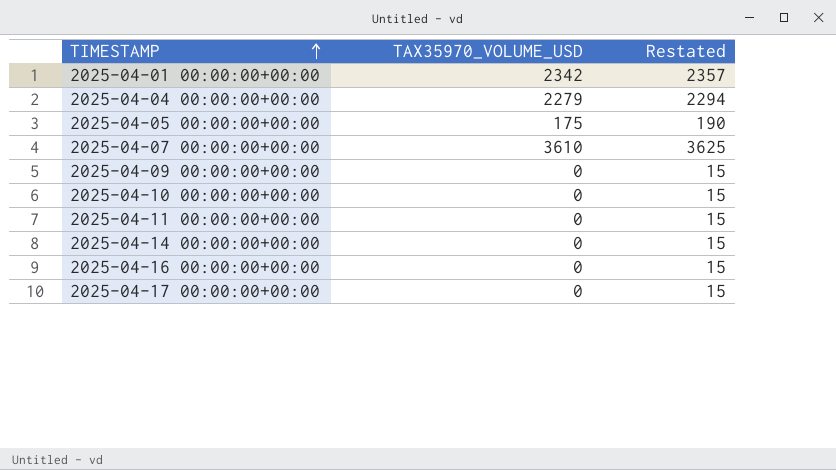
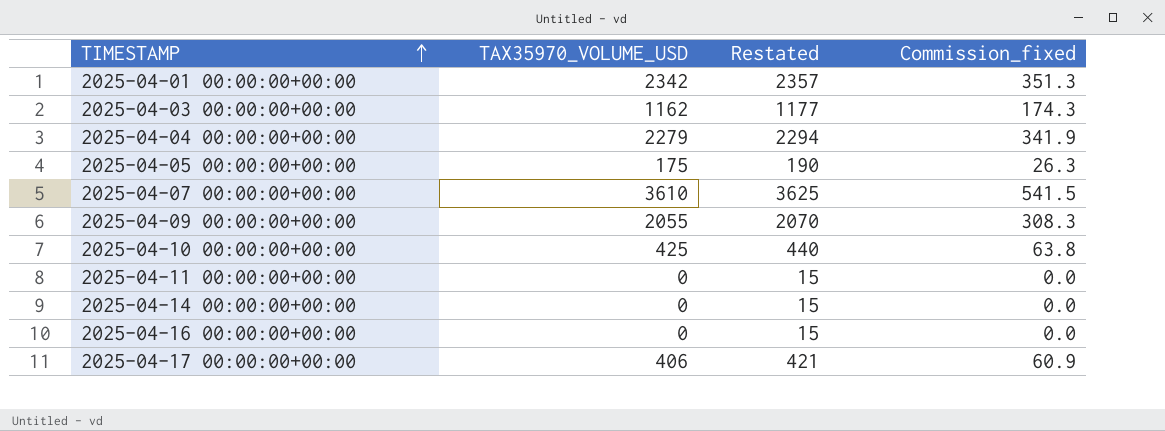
column Commission_fixed | formula: none -> [TAX35970_VOLUME_USD] * 0.15
row 2025-04-03 00:00:00+00:00: none -> 1162 | 1177 | 174.3
2025-04-09 00:00:00+00:00 | TAX35970_VOLUME_USD: 0 -> 2055
2025-04-09 00:00:00+00:00 | Restated: 15 -> 2070
2025-04-10 00:00:00+00:00 | TAX35970_VOLUME_USD: 0 -> 425
2025-04-10 00:00:00+00:00 | Restated: 15 -> 440
2025-04-17 00:00:00+00:00 | TAX35970_VOLUME_USD: 0 -> 406
2025-04-17 00:00:00+00:00 | Restated: 15 -> 421

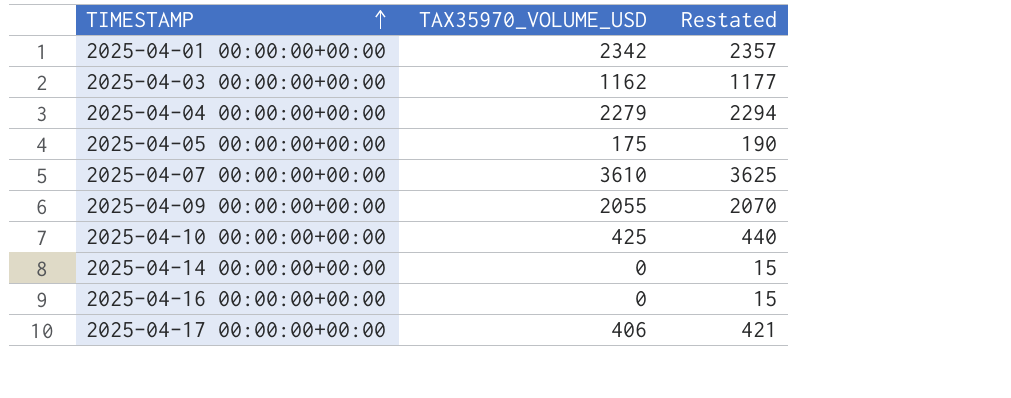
column Commission_fixed | formula: [TAX35970_VOLUME_USD] * 0.15 -> none
row 2025-04-11 00:00:00+00:00: 0 | 15 | 0.0 -> none

